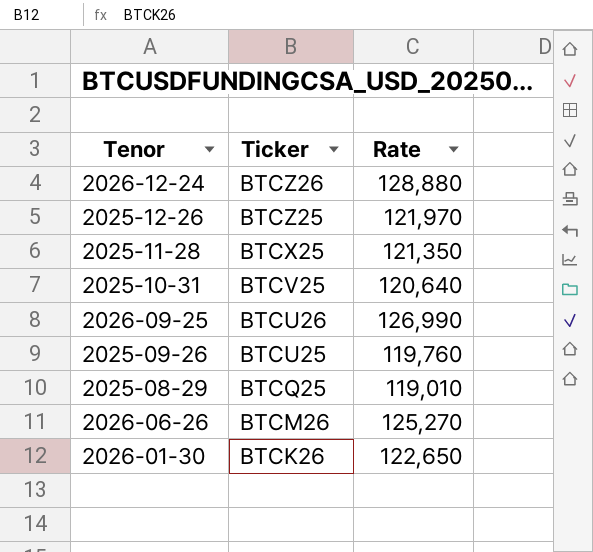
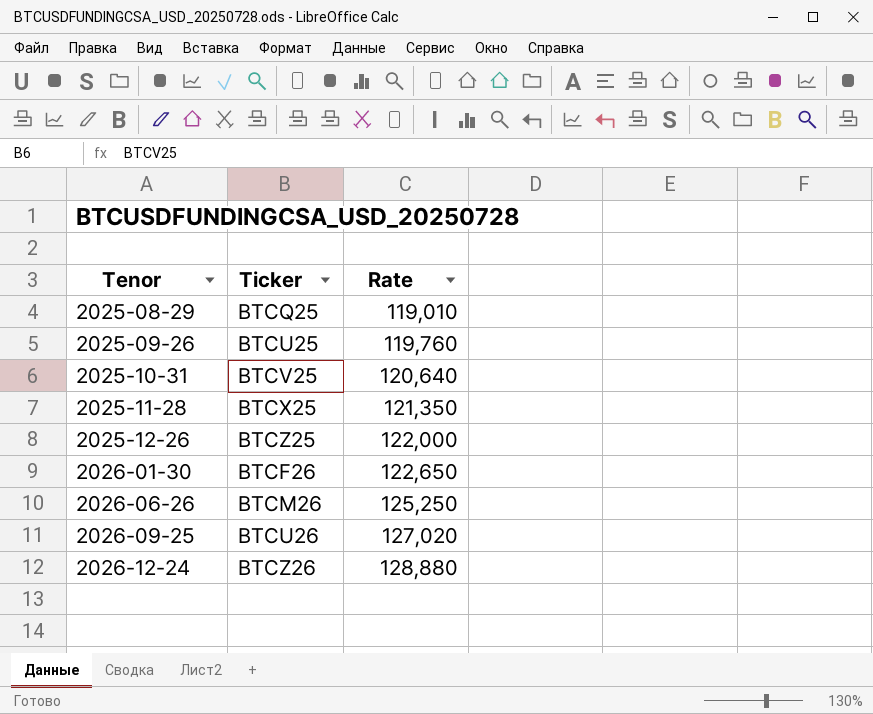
row order: Ticker descending -> Tenor ascending
2025-12-26 | Rate: 121,970 -> 122,000
2026-01-30 | Ticker: BTCK26 -> BTCF26
2026-06-26 | Rate: 125,270 -> 125,250
2026-09-25 | Rate: 126,990 -> 127,020

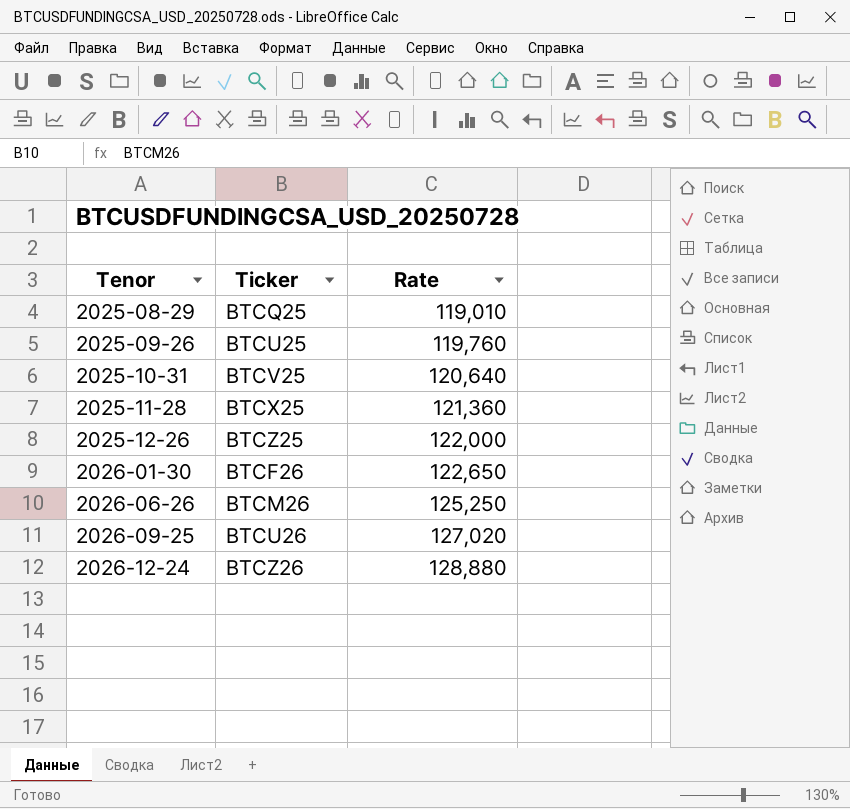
2025-11-28 | Rate: 121,350 -> 121,360

